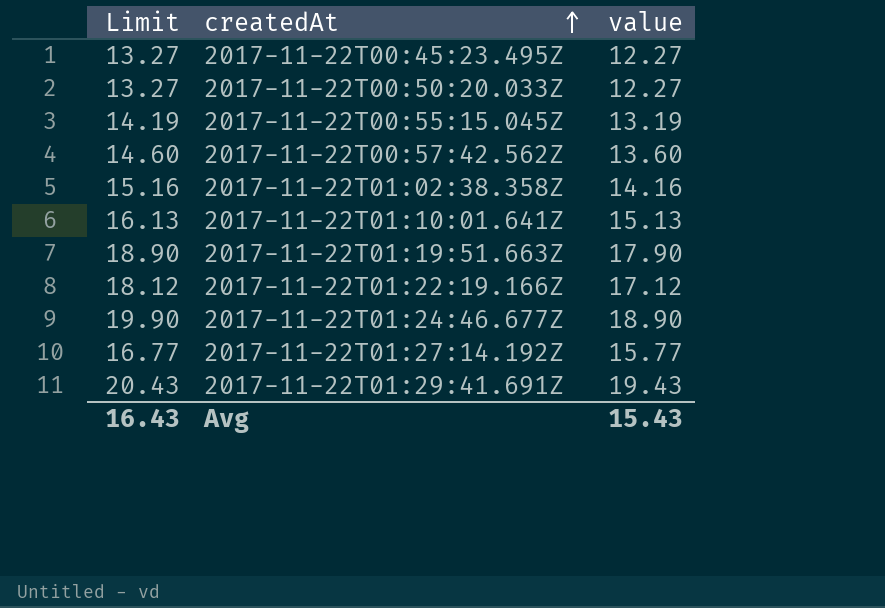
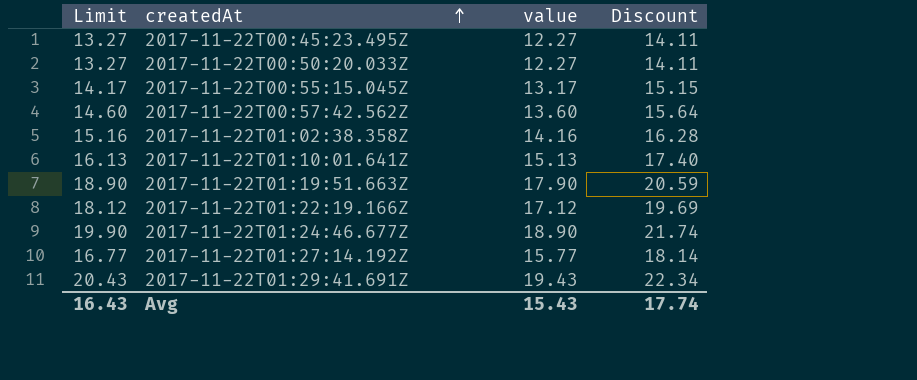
column Discount | formula: none -> [value] * 1.15
2017-11-22T00:55:15.045Z | Limit: 14.19 -> 14.17
2017-11-22T00:55:15.045Z | value: 13.19 -> 13.17

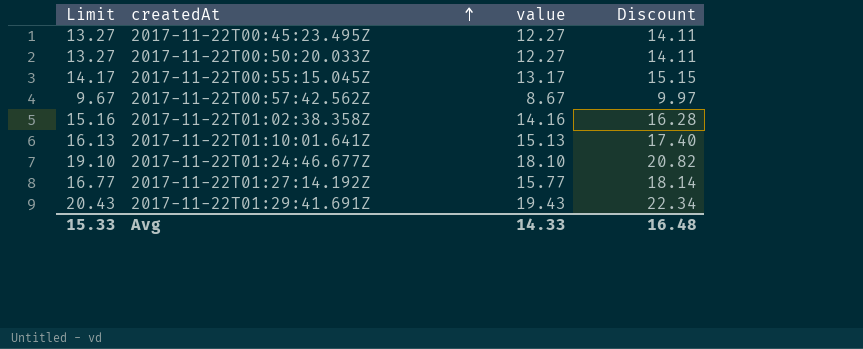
row 2017-11-22T01:19:51.663Z: 18.90 | 17.90 | 20.59 -> none
row 2017-11-22T01:22:19.166Z: 18.12 | 17.12 | 19.69 -> none
2017-11-22T00:57:42.562Z | Limit: 14.60 -> 9.67
2017-11-22T00:57:42.562Z | value: 13.60 -> 8.67
2017-11-22T00:57:42.562Z | Discount: 15.64 -> 9.97
2017-11-22T01:24:46.677Z | Limit: 19.90 -> 19.10
2017-11-22T01:24:46.677Z | value: 18.90 -> 18.10
2017-11-22T01:24:46.677Z | Discount: 21.74 -> 20.82
Avg | Limit: 16.43 -> 15.33
Avg | value: 15.43 -> 14.33
Avg | Discount: 17.74 -> 16.48

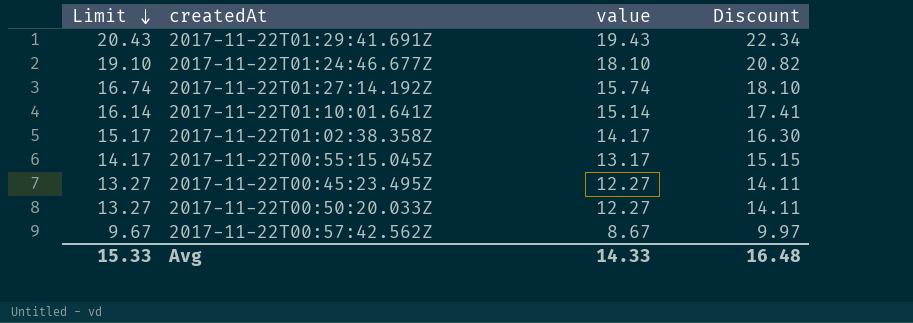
row order: createdAt ascending -> Limit descending
2017-11-22T01:27:14.192Z | Limit: 16.77 -> 16.74
2017-11-22T01:27:14.192Z | value: 15.77 -> 15.74
2017-11-22T01:27:14.192Z | Discount: 18.14 -> 18.10
2017-11-22T01:10:01.641Z | Limit: 16.13 -> 16.14
2017-11-22T01:10:01.641Z | value: 15.13 -> 15.14
2017-11-22T01:10:01.641Z | Discount: 17.40 -> 17.41
2017-11-22T01:02:38.358Z | Limit: 15.16 -> 15.17
2017-11-22T01:02:38.358Z | value: 14.16 -> 14.17
2017-11-22T01:02:38.358Z | Discount: 16.28 -> 16.30

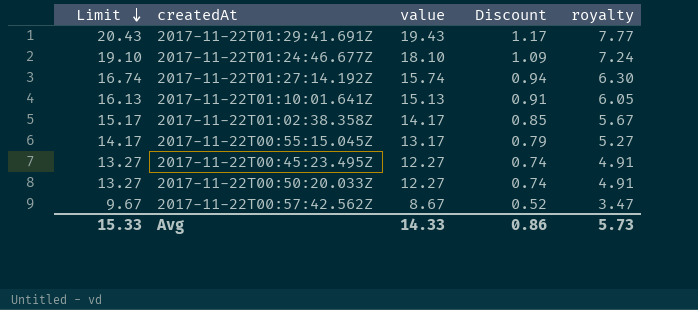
column Discount | formula: [value] * 1.15 -> [value] * 0.06
column royalty | formula: none -> [value] * 0.4
2017-11-22T01:10:01.641Z | Limit: 16.14 -> 16.13
2017-11-22T01:10:01.641Z | value: 15.14 -> 15.13
Avg | Discount: 16.48 -> 0.86

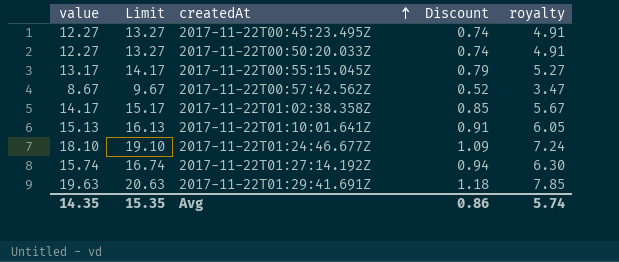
row order: Limit descending -> createdAt ascending
column value | position: 3 -> 1
2017-11-22T01:29:41.691Z | value: 19.43 -> 19.63
2017-11-22T01:29:41.691Z | Limit: 20.43 -> 20.63
2017-11-22T01:29:41.691Z | Discount: 1.17 -> 1.18
2017-11-22T01:29:41.691Z | royalty: 7.77 -> 7.85
Avg | value: 14.33 -> 14.35
Avg | Limit: 15.33 -> 15.35
Avg | royalty: 5.73 -> 5.74

